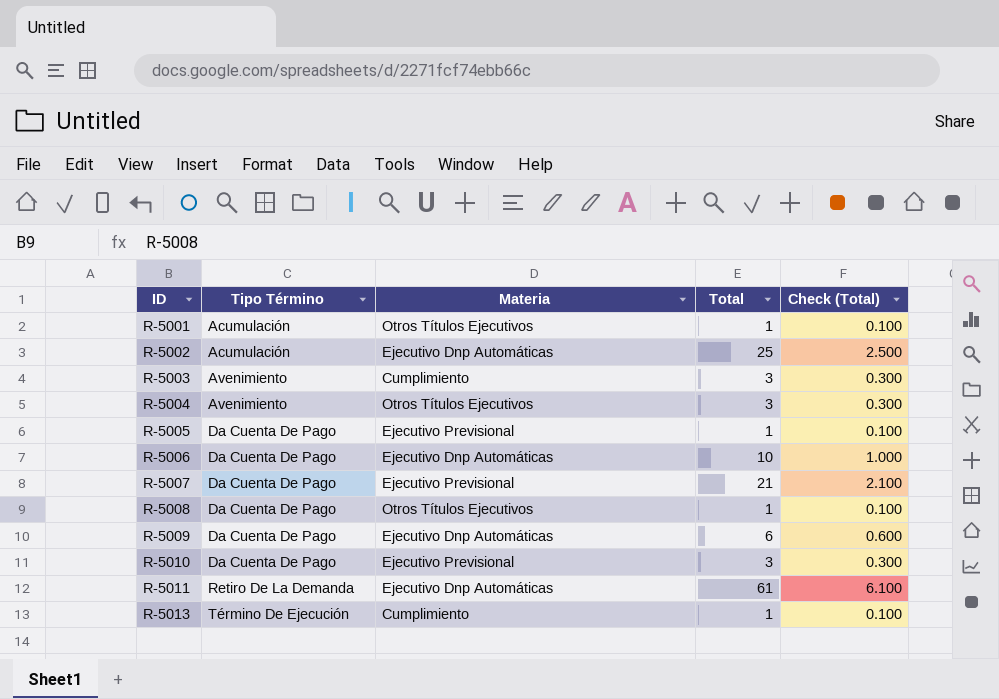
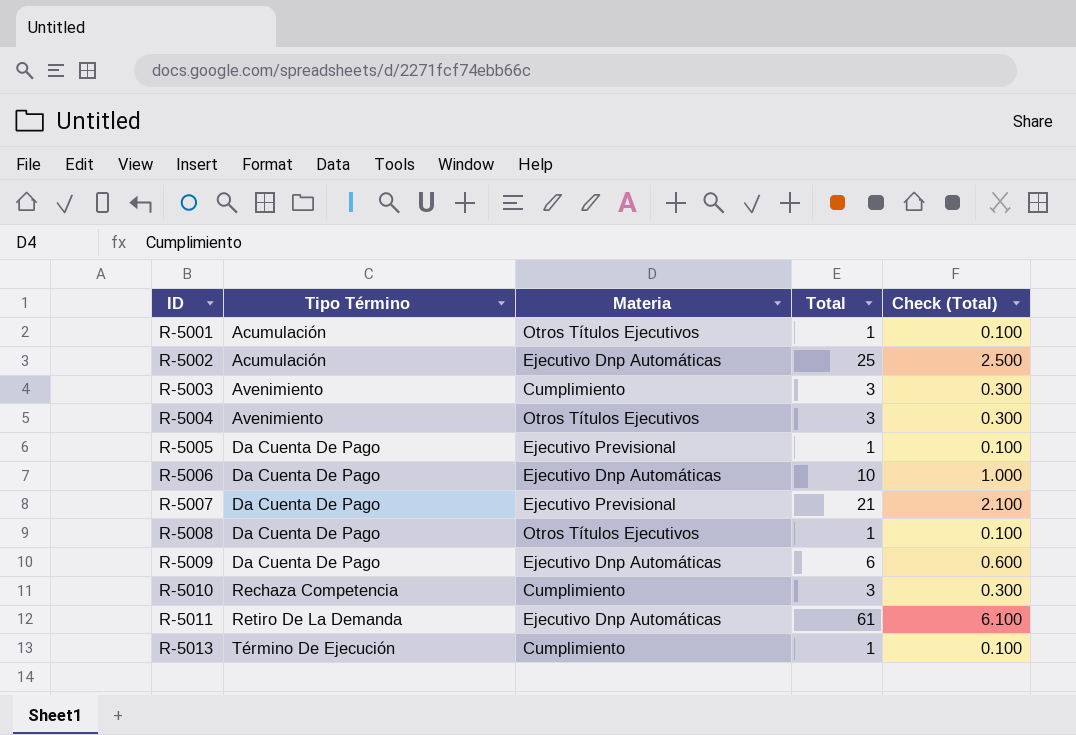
R-5010 | Tipo Término: Da Cuenta De Pago -> Rechaza Competencia
R-5010 | Materia: Ejecutivo Previsional -> Cumplimiento

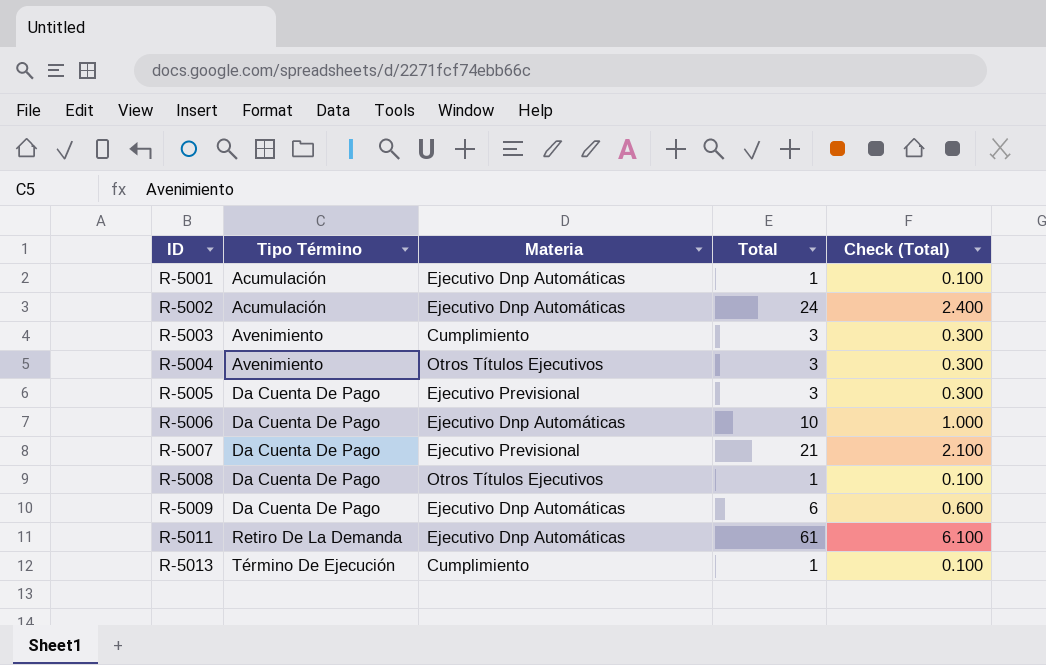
row R-5010: Rechaza Competencia | Cumplimiento | 3 | 0.300 -> none
R-5001 | Materia: Otros Títulos Ejecutivos -> Ejecutivo Dnp Automáticas
R-5002 | Total: 25 -> 24
R-5002 | Check (Total): 2.500 -> 2.400
R-5005 | Total: 1 -> 3
R-5005 | Check (Total): 0.100 -> 0.300

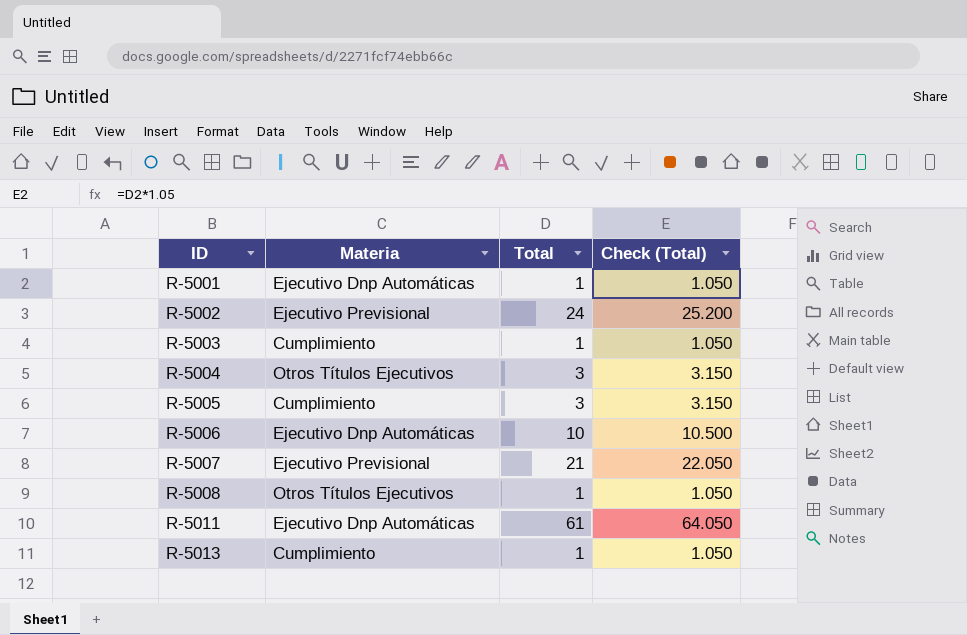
column Tipo Término | position: 2 -> none
column Check (Total) | formula: [Total] * 0.1 -> [Total] * 1.05
row R-5009: Da Cuenta De Pago | Ejecutivo Dnp Automáticas | 6 | 0.600 -> none
R-5002 | Materia: Ejecutivo Dnp Automáticas -> Ejecutivo Previsional
R-5003 | Total: 3 -> 1
R-5005 | Materia: Ejecutivo Previsional -> Cumplimiento

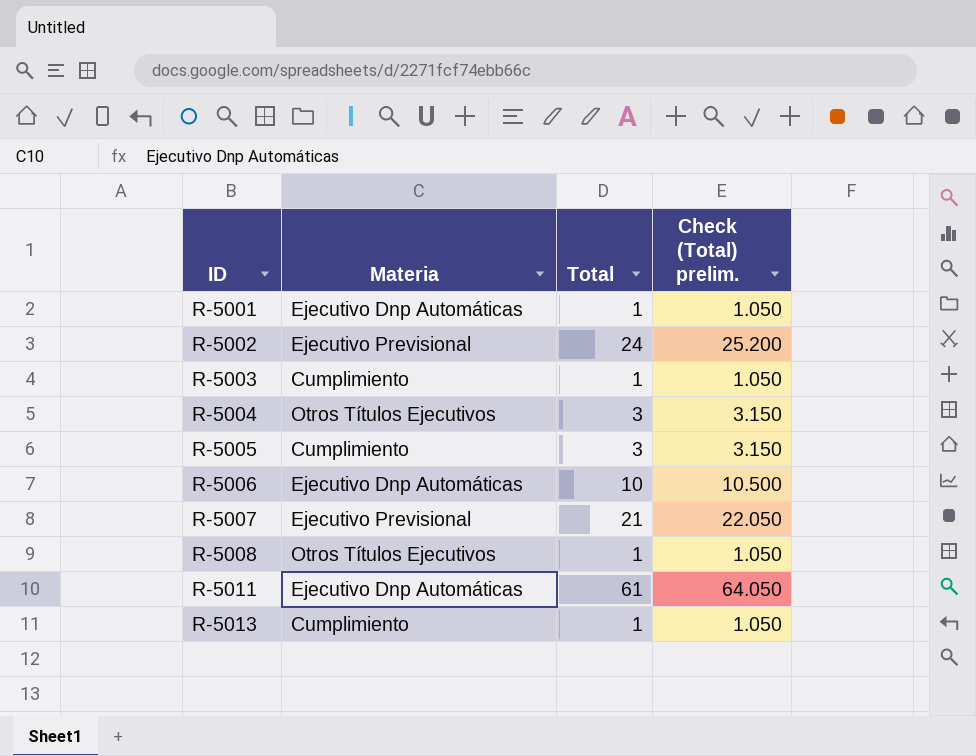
column name: Check (Total) -> Check (Total) prelim.

